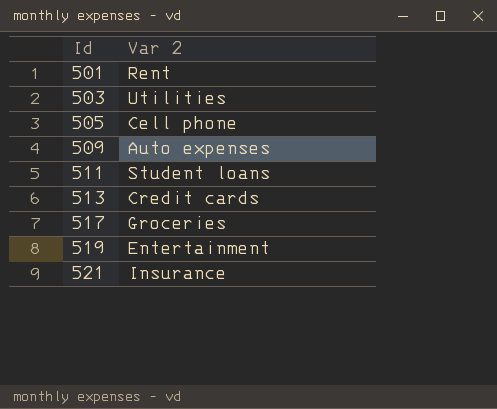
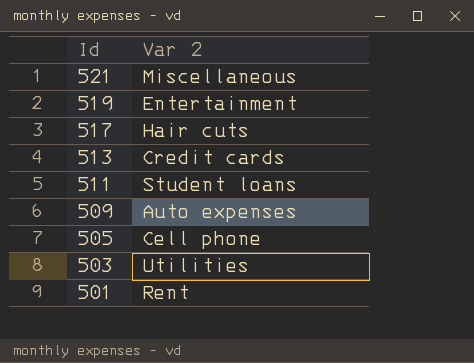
row order: Id ascending -> Id descending
521 | Var 2: Insurance -> Miscellaneous
517 | Var 2: Groceries -> Hair cuts

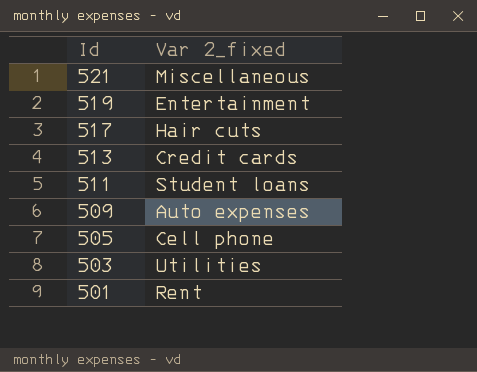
column name: Var 2 -> Var 2_fixed

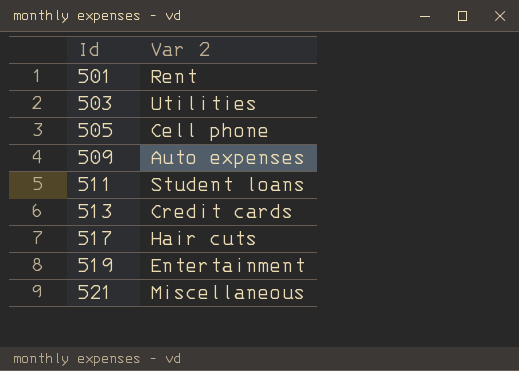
row order: Id descending -> Id ascending
column name: Var 2_fixed -> Var 2

